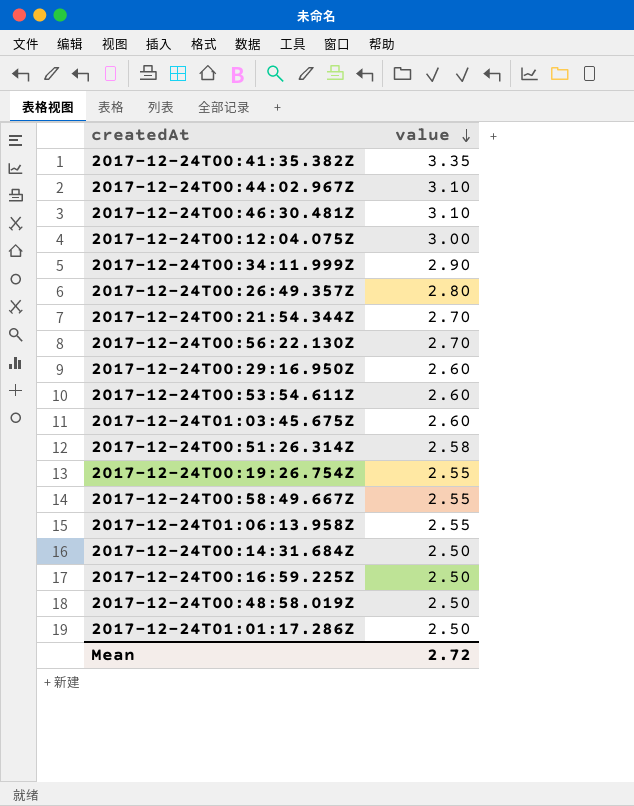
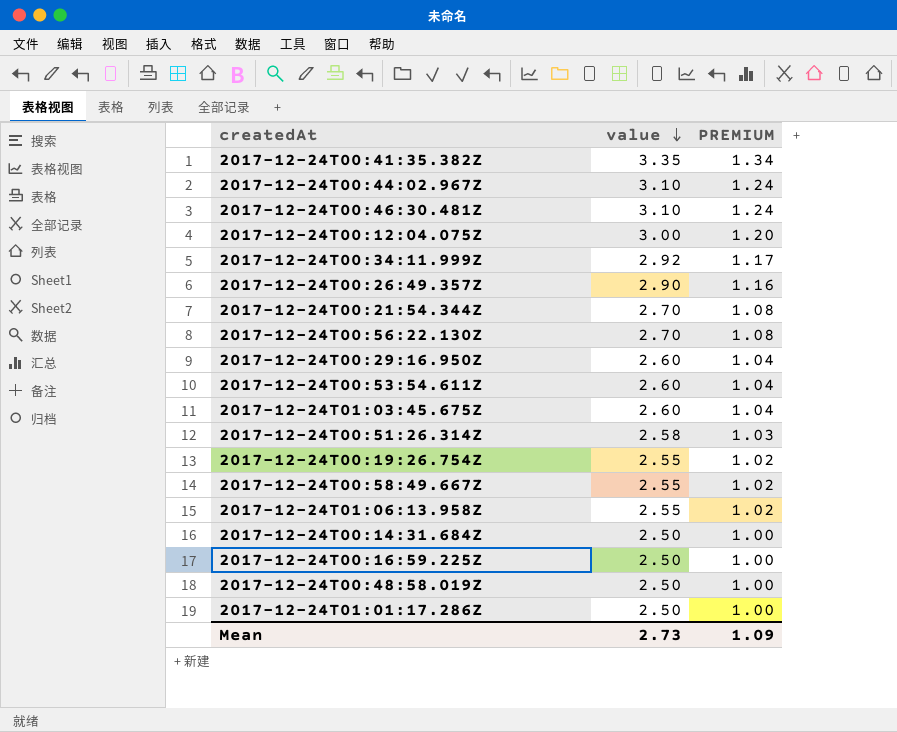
column PREMIUM | formula: none -> [value] * 0.4
2017-12-24T00:34:11.999Z | value: 2.90 -> 2.92
2017-12-24T00:26:49.357Z | value: 2.80 -> 2.90
Mean | value: 2.72 -> 2.73

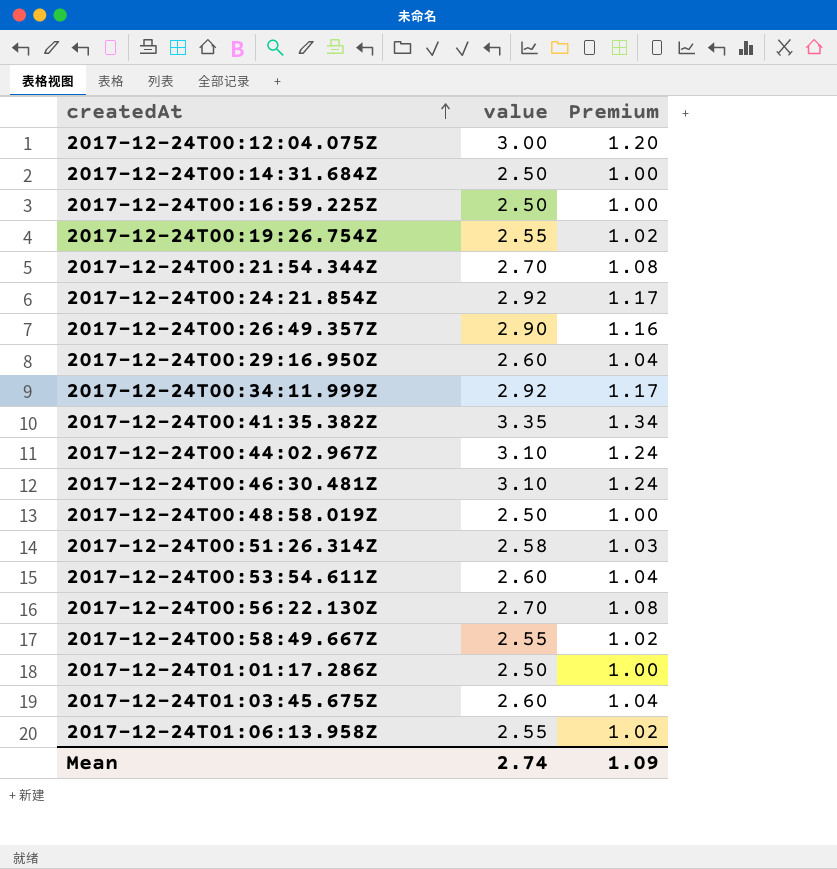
row order: value descending -> createdAt ascending
column name: PREMIUM -> Premium
row 2017-12-24T00:24:21.854Z: none -> 2.92 | 1.17
Mean | value: 2.73 -> 2.74

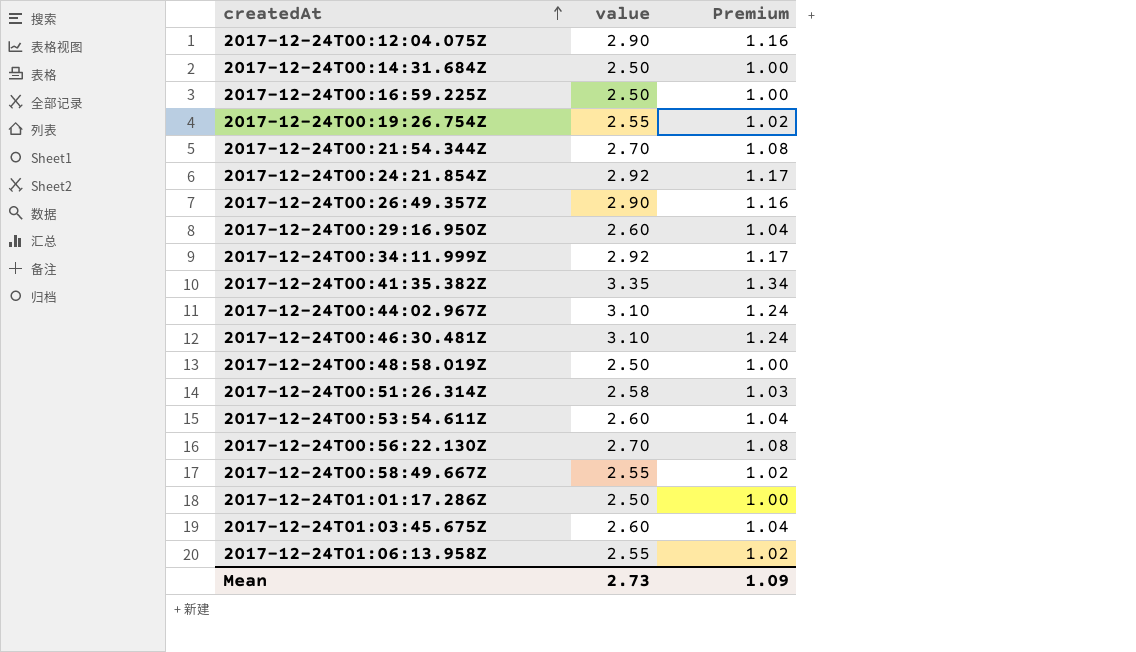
2017-12-24T00:12:04.075Z | value: 3.00 -> 2.90
2017-12-24T00:12:04.075Z | Premium: 1.20 -> 1.16
Mean | value: 2.74 -> 2.73

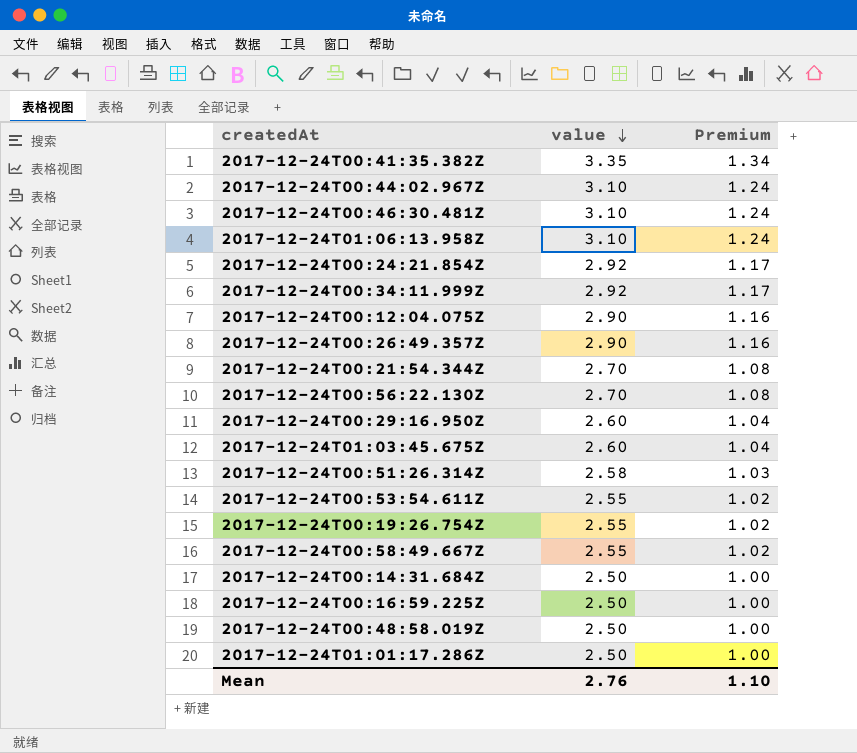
row order: createdAt ascending -> value descending
2017-12-24T01:06:13.958Z | value: 2.55 -> 3.10
2017-12-24T01:06:13.958Z | Premium: 1.02 -> 1.24
2017-12-24T00:53:54.611Z | value: 2.60 -> 2.55
2017-12-24T00:53:54.611Z | Premium: 1.04 -> 1.02
Mean | value: 2.73 -> 2.76
Mean | Premium: 1.09 -> 1.10

